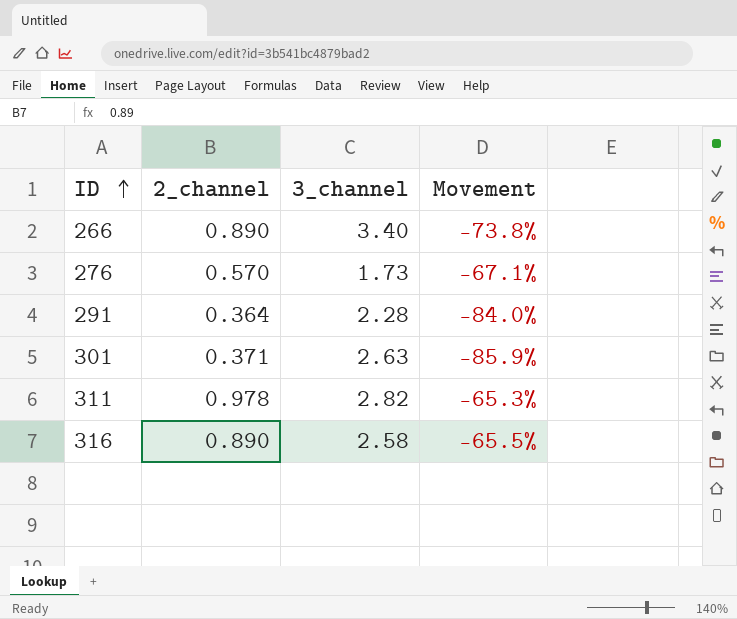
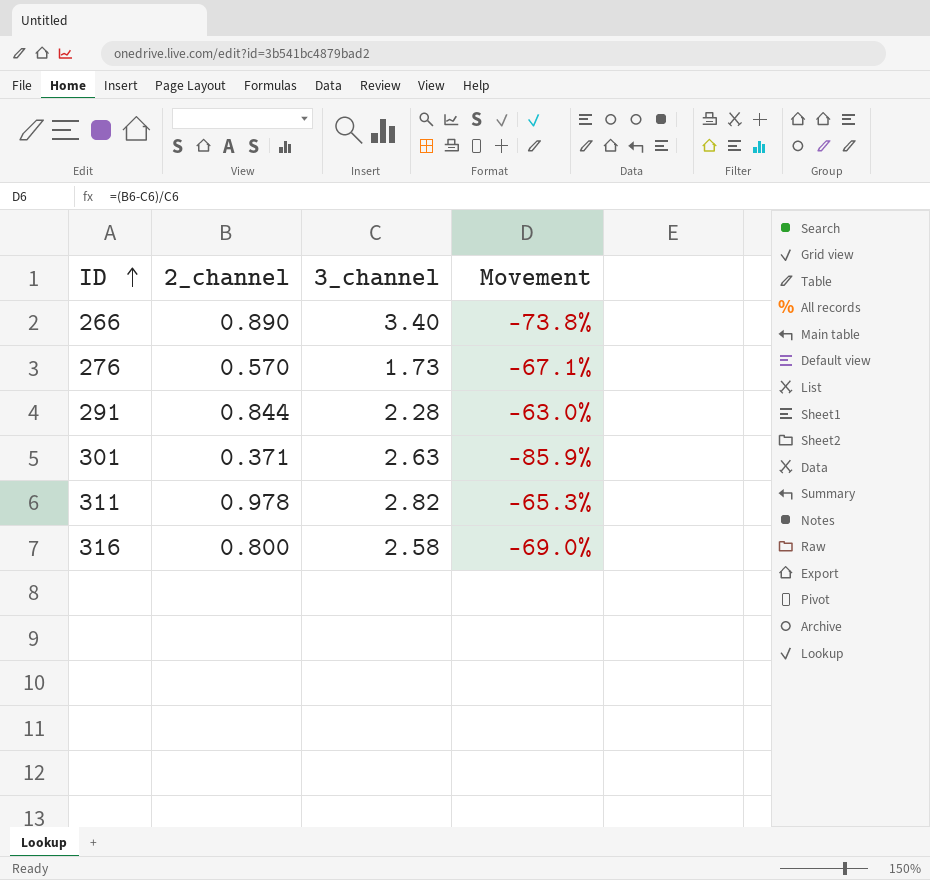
291 | 2_channel: 0.364 -> 0.844
291 | Movement: -84.0% -> -63.0%
316 | 2_channel: 0.890 -> 0.800
316 | Movement: -65.5% -> -69.0%

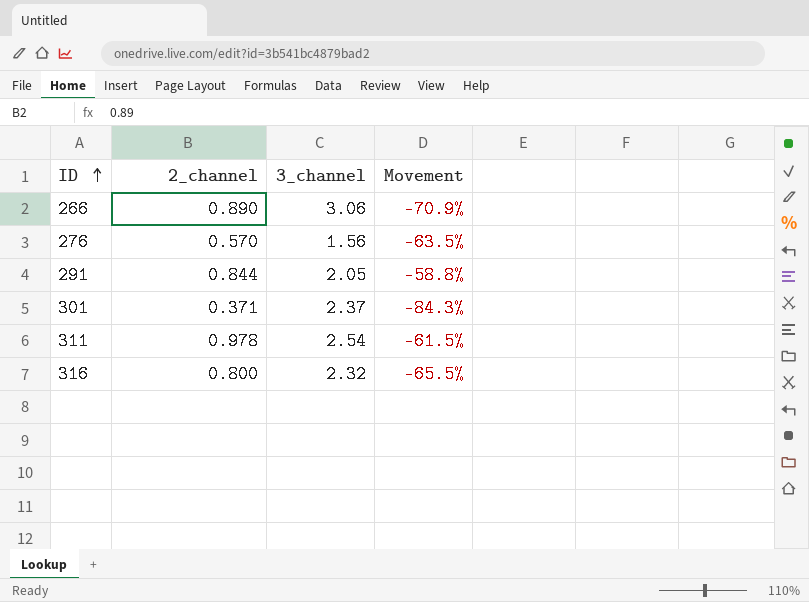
266 | 3_channel: 3.40 -> 3.06
266 | Movement: -73.8% -> -70.9%
276 | 3_channel: 1.73 -> 1.56
276 | Movement: -67.1% -> -63.5%
291 | 3_channel: 2.28 -> 2.05
291 | Movement: -63.0% -> -58.8%
301 | 3_channel: 2.63 -> 2.37
301 | Movement: -85.9% -> -84.3%
311 | 3_channel: 2.82 -> 2.54
311 | Movement: -65.3% -> -61.5%
316 | 3_channel: 2.58 -> 2.32
316 | Movement: -69.0% -> -65.5%

